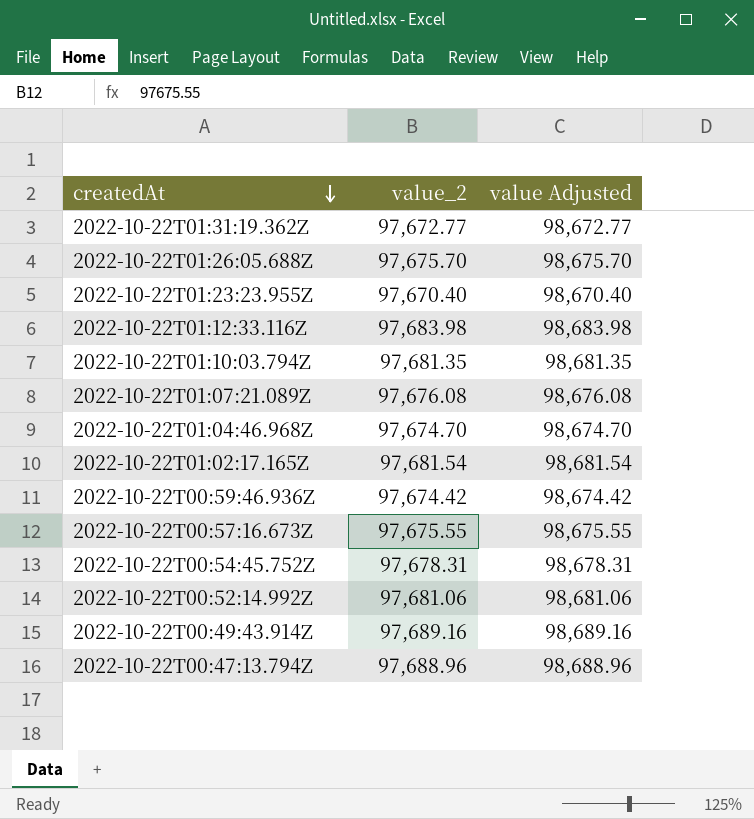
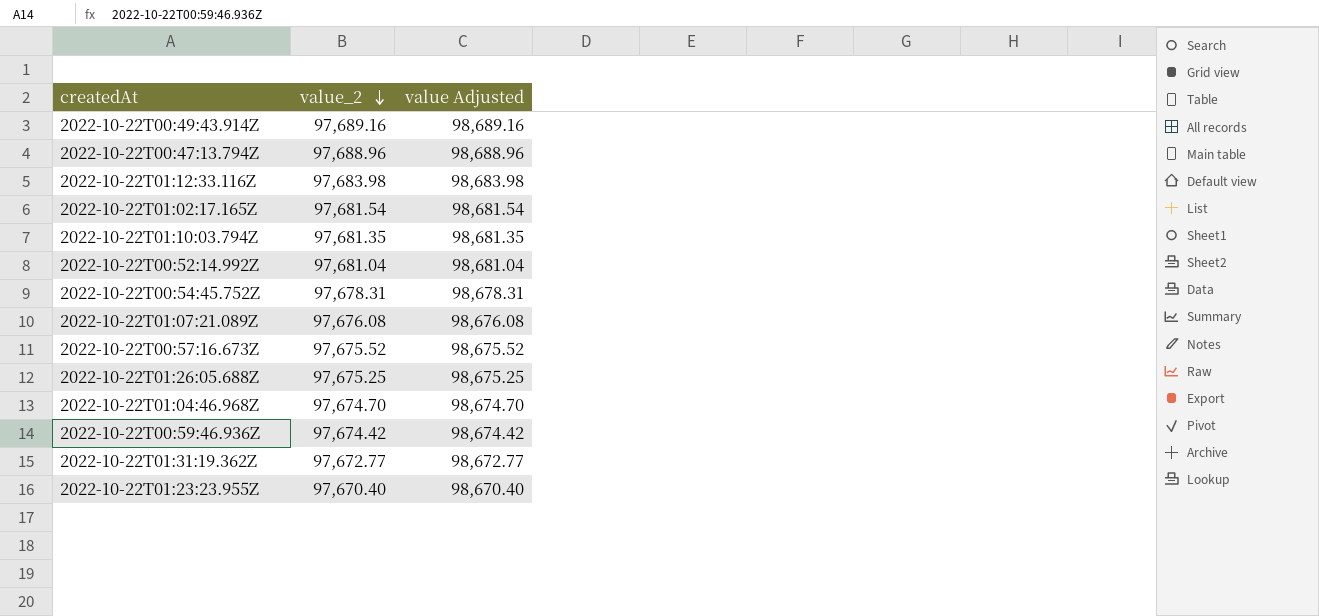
row order: createdAt descending -> value_2 descending
2022-10-22T00:52:14.992Z | value_2: 97,681.06 -> 97,681.04
2022-10-22T00:52:14.992Z | value Adjusted: 98,681.06 -> 98,681.04
2022-10-22T00:57:16.673Z | value_2: 97,675.55 -> 97,675.52
2022-10-22T00:57:16.673Z | value Adjusted: 98,675.55 -> 98,675.52
2022-10-22T01:26:05.688Z | value_2: 97,675.70 -> 97,675.25
2022-10-22T01:26:05.688Z | value Adjusted: 98,675.70 -> 98,675.25

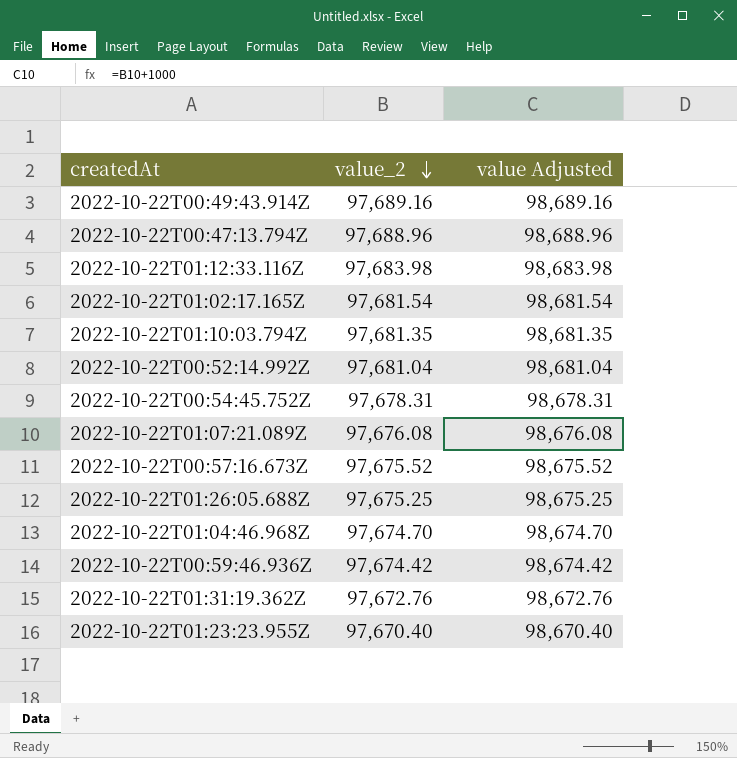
2022-10-22T01:31:19.362Z | value_2: 97,672.77 -> 97,672.76
2022-10-22T01:31:19.362Z | value Adjusted: 98,672.77 -> 98,672.76

